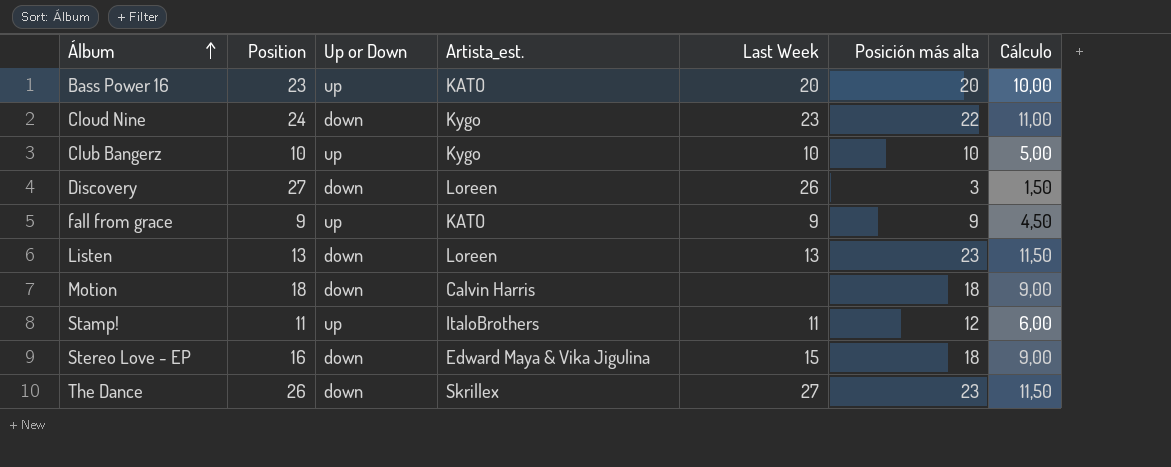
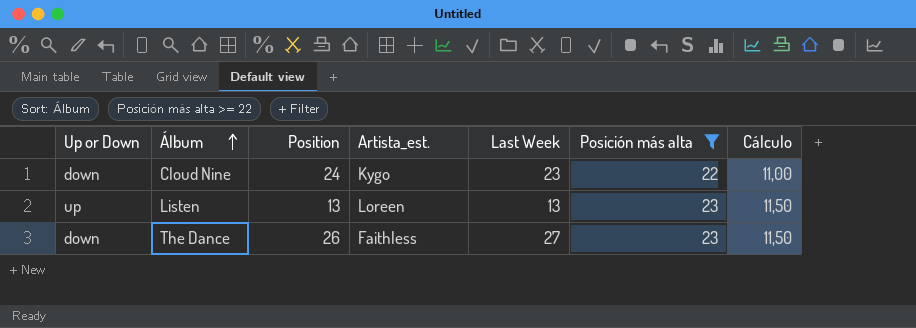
filter: none -> Posición más alta >= 22
column Up or Down | position: 3 -> 1
Listen | Up or Down: down -> up
The Dance | Artista_est.: Skrillex -> Faithless

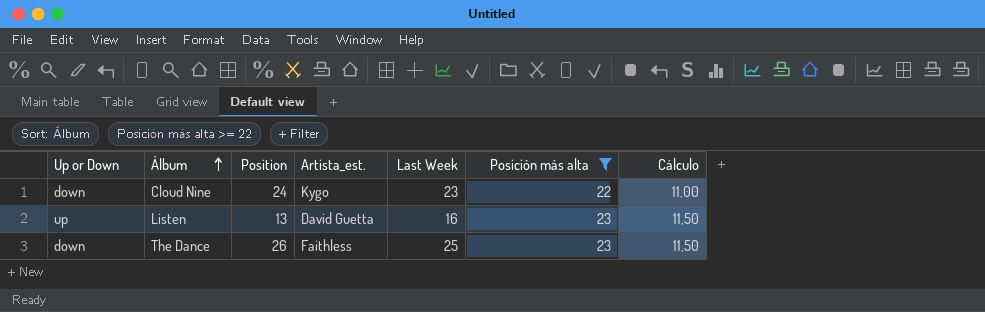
Listen | Artista_est.: Loreen -> David Guetta
Listen | Last Week: 13 -> 16
The Dance | Last Week: 27 -> 25

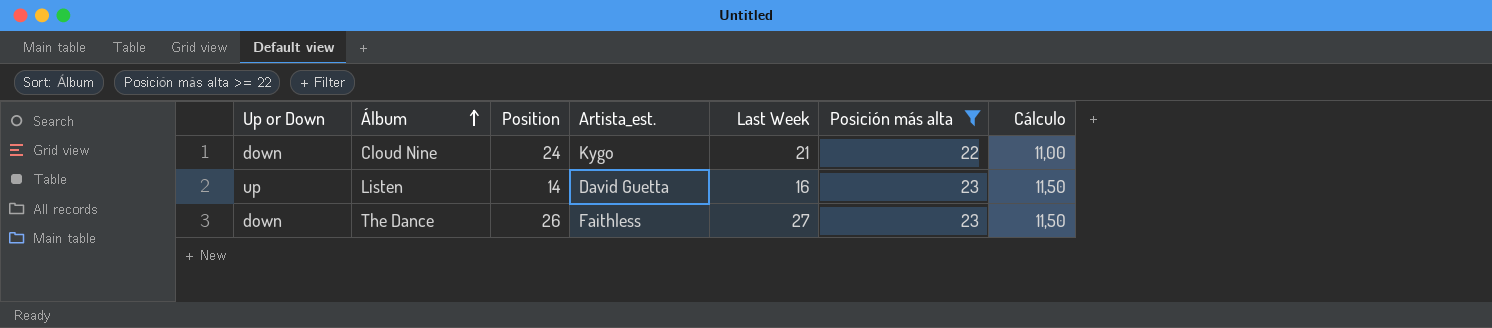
Cloud Nine | Last Week: 23 -> 21
Listen | Position: 13 -> 14
The Dance | Last Week: 25 -> 27

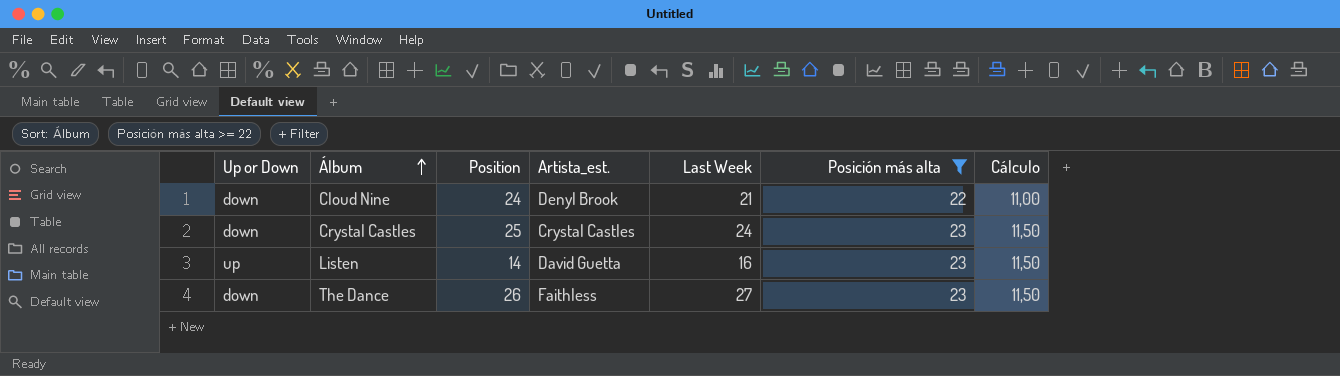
Cloud Nine | Artista_est.: Kygo -> Denyl Brook
row Crystal Castles: none -> down | 25 | Crystal Castles | 24 | 23 | 11,50

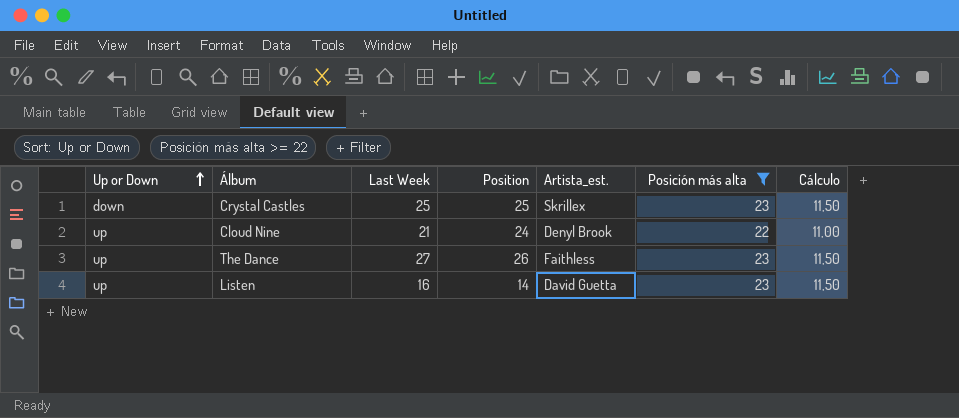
row order: Álbum ascending -> Up or Down ascending
column Last Week | position: 5 -> 3
Crystal Castles | Last Week: 24 -> 25
Crystal Castles | Artista_est.: Crystal Castles -> Skrillex
Cloud Nine | Up or Down: down -> up
The Dance | Up or Down: down -> up

